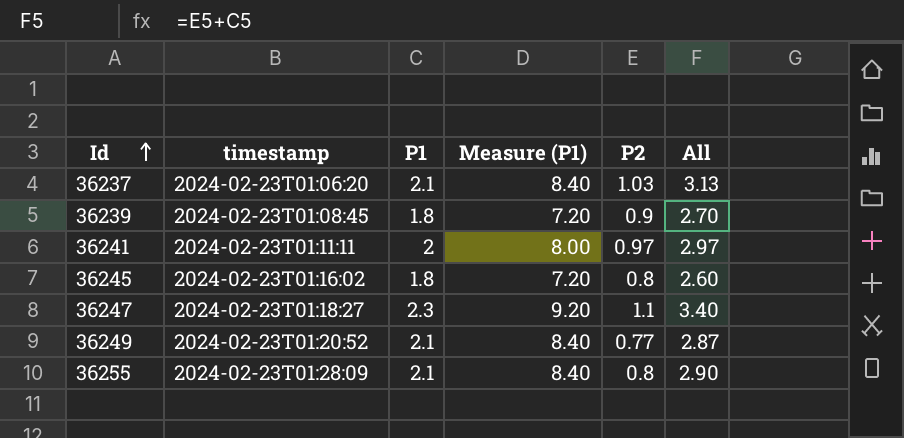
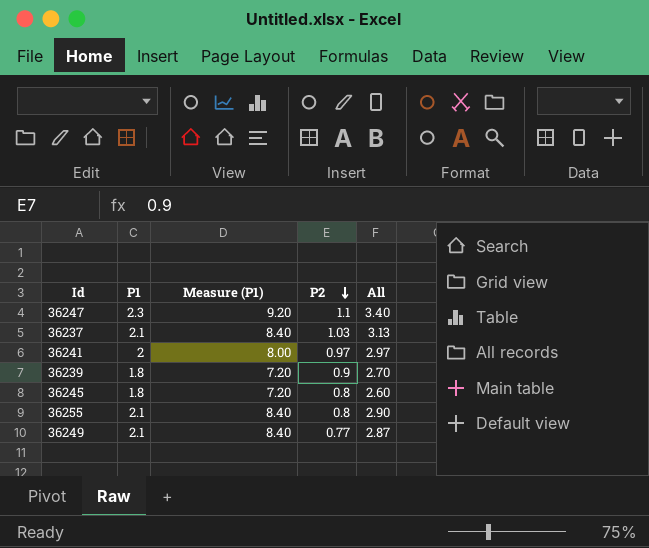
row order: Id ascending -> P2 descending
column timestamp | position: 2 -> none

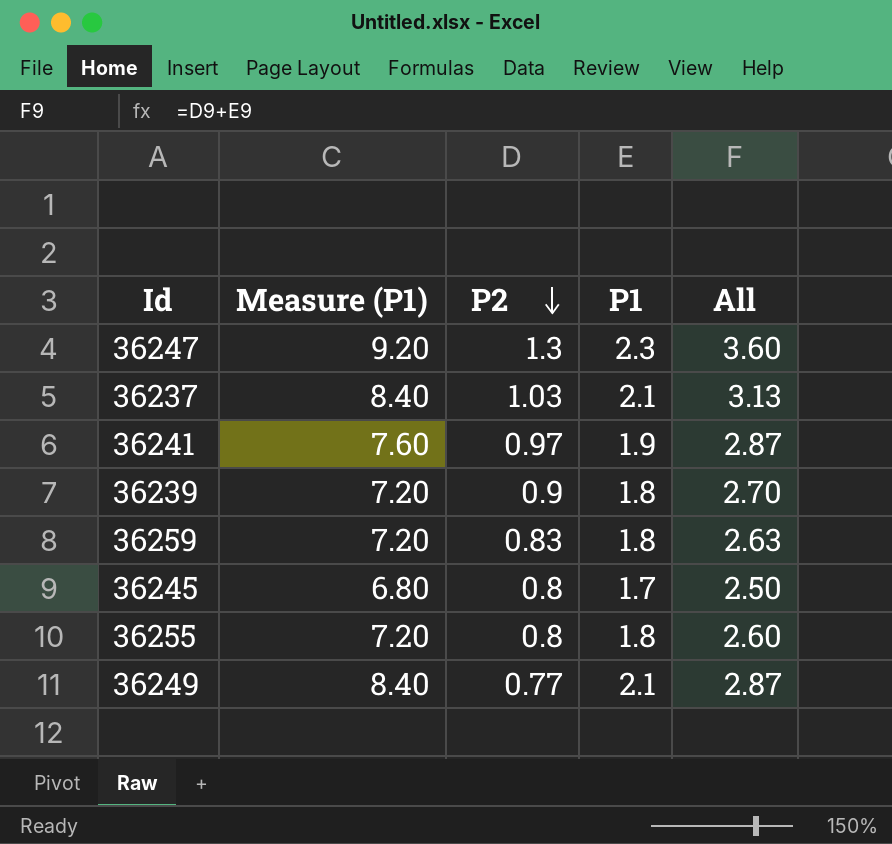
column P1 | position: 2 -> 4
36247 | P2: 1.1 -> 1.3
36247 | All: 3.40 -> 3.60
36241 | Measure (P1): 8.00 -> 7.60
36241 | P1: 2 -> 1.9
36241 | All: 2.97 -> 2.87
row 36259: none -> 7.20 | 0.83 | 1.8 | 2.63
36245 | Measure (P1): 7.20 -> 6.80
36245 | P1: 1.8 -> 1.7
36245 | All: 2.60 -> 2.50
36255 | Measure (P1): 8.40 -> 7.20
36255 | P1: 2.1 -> 1.8
36255 | All: 2.90 -> 2.60

